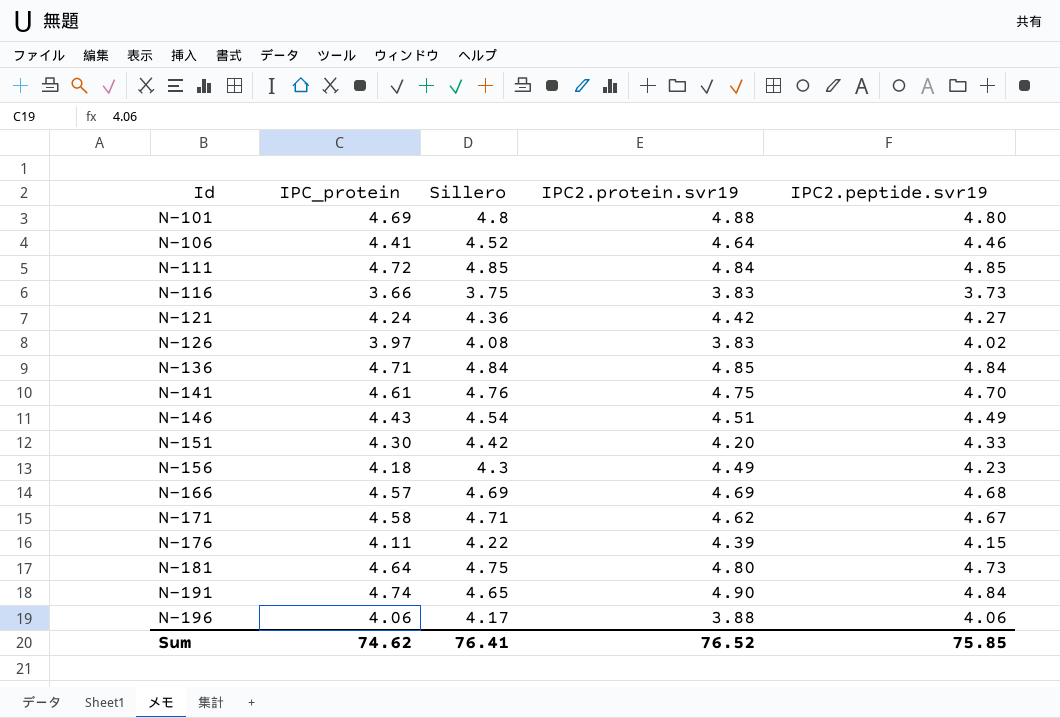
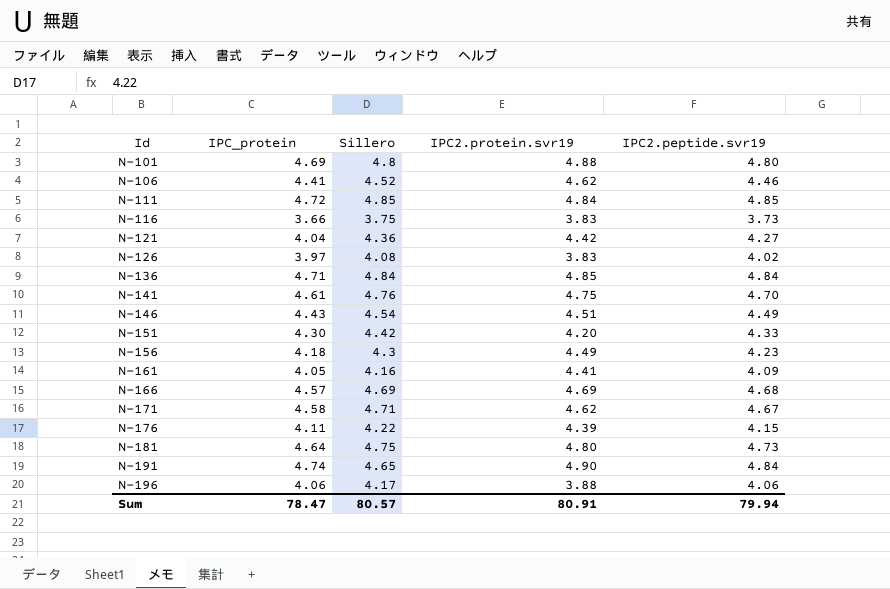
N-106 | IPC2.protein.svr19: 4.64 -> 4.62
N-121 | IPC_protein: 4.24 -> 4.04
row N-161: none -> 4.05 | 4.16 | 4.41 | 4.09
Sum | IPC_protein: 74.62 -> 78.47
Sum | Sillero: 76.41 -> 80.57
Sum | IPC2.protein.svr19: 76.52 -> 80.91
Sum | IPC2.peptide.svr19: 75.85 -> 79.94

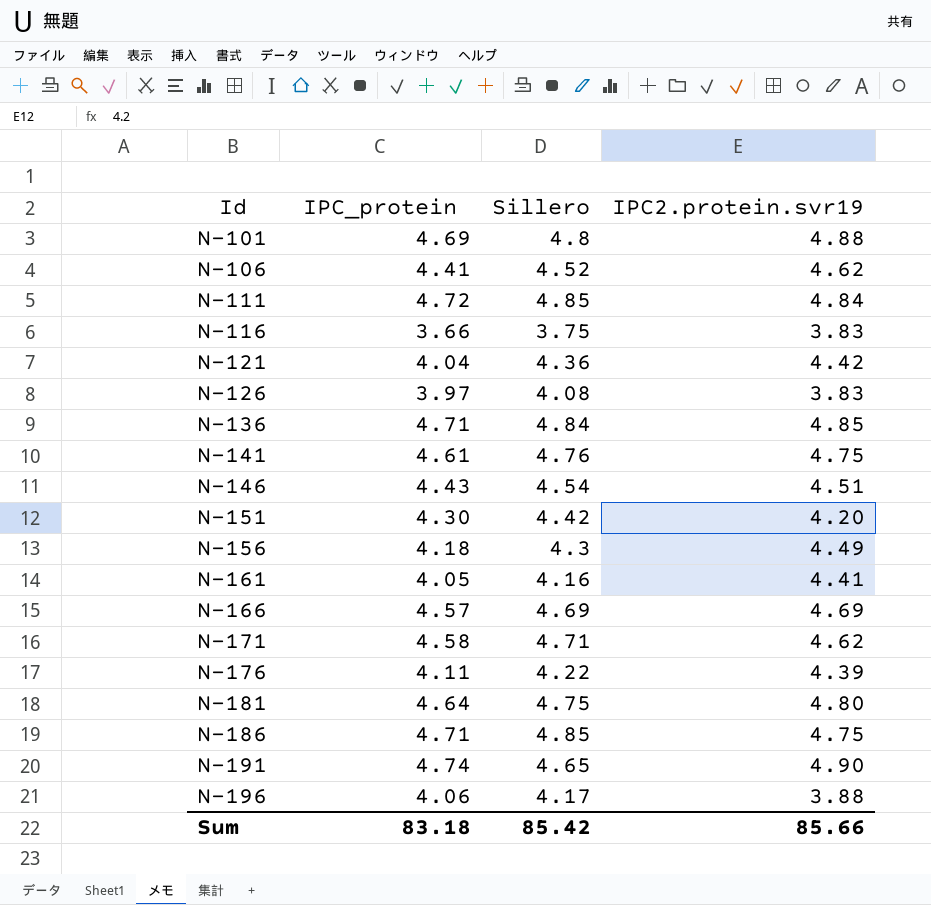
column IPC2.peptide.svr19 | position: 5 -> none
row N-186: none -> 4.71 | 4.85 | 4.75
Sum | IPC_protein: 78.47 -> 83.18
Sum | Sillero: 80.57 -> 85.42
Sum | IPC2.protein.svr19: 80.91 -> 85.66

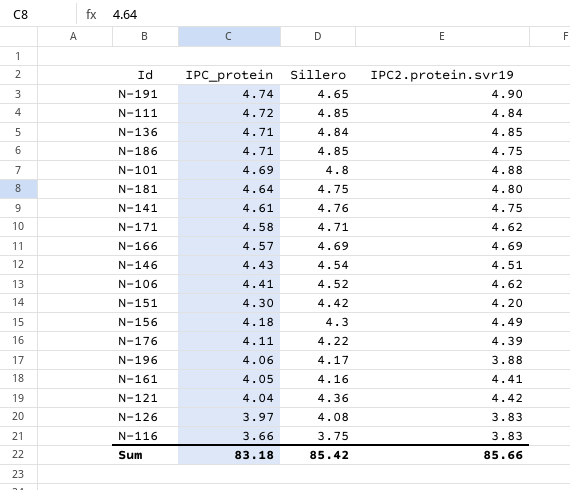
row order: Id ascending -> IPC_protein descending

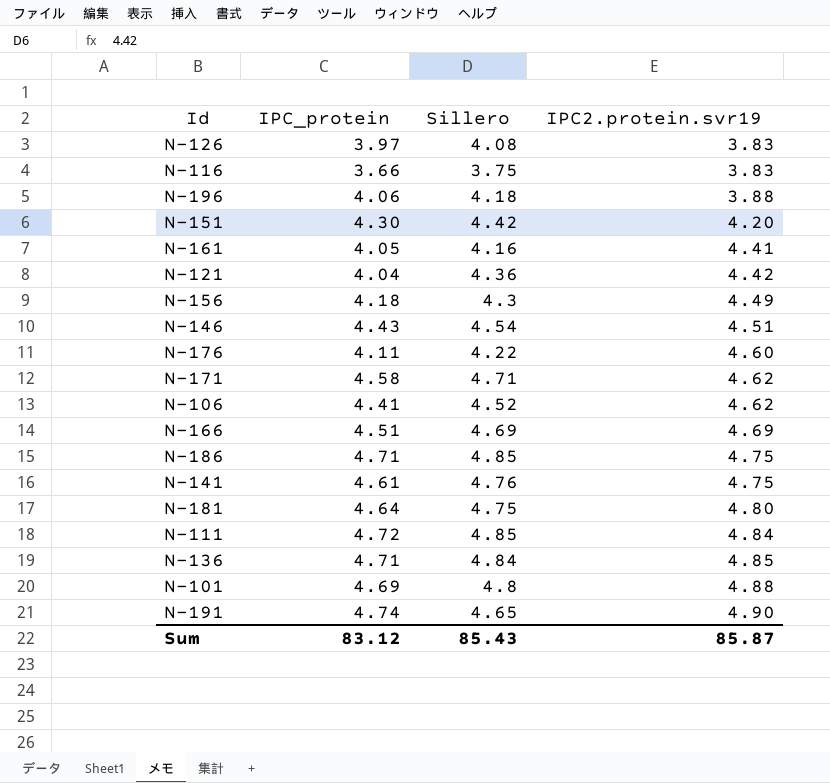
row order: IPC_protein descending -> IPC2.protein.svr19 ascending
N-196 | Sillero: 4.17 -> 4.18
N-176 | IPC2.protein.svr19: 4.39 -> 4.60
N-166 | IPC_protein: 4.57 -> 4.51
Sum | IPC_protein: 83.18 -> 83.12
Sum | Sillero: 85.42 -> 85.43
Sum | IPC2.protein.svr19: 85.66 -> 85.87

